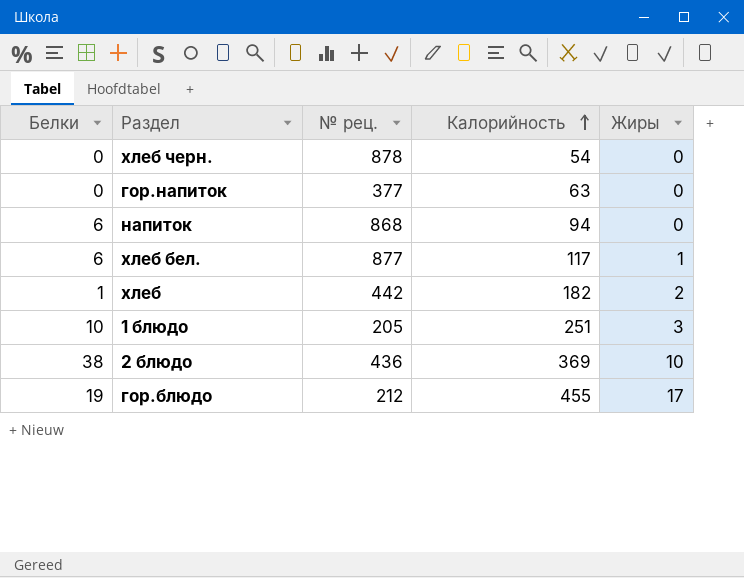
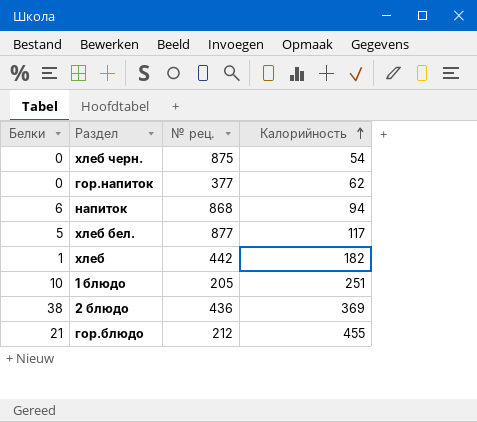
column Жиры | position: 5 -> none
хлеб черн. | № рец.: 878 -> 875
гор.напиток | Калорийность: 63 -> 62
хлеб бел. | Белки: 6 -> 5
гор.блюдо | Белки: 19 -> 21

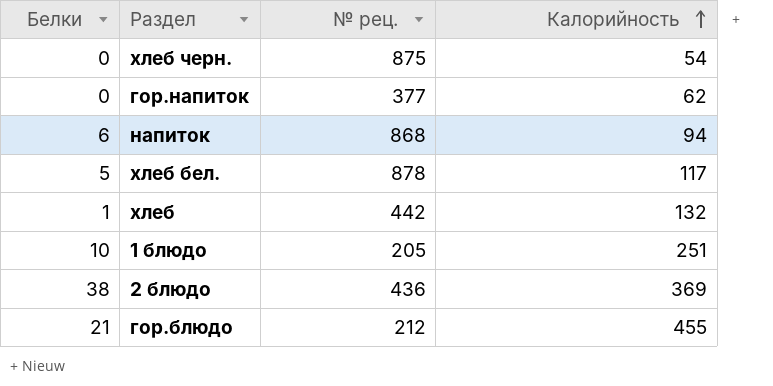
хлеб бел. | № рец.: 877 -> 878
хлеб | Калорийность: 182 -> 132

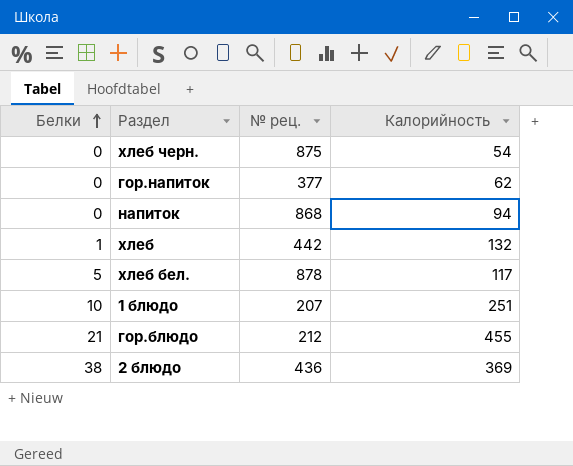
row order: Калорийность ascending -> Белки ascending
напиток | Белки: 6 -> 0
1 блюдо | № рец.: 205 -> 207

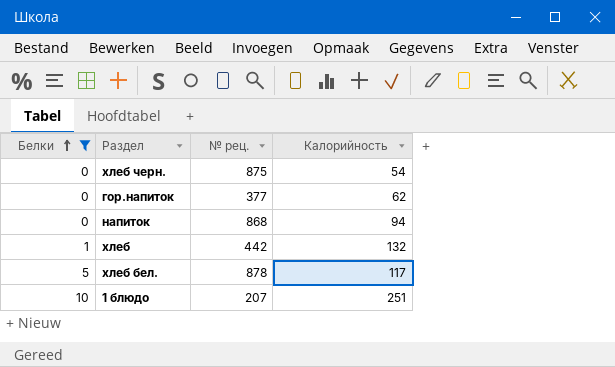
filter: none -> Белки <= 10

